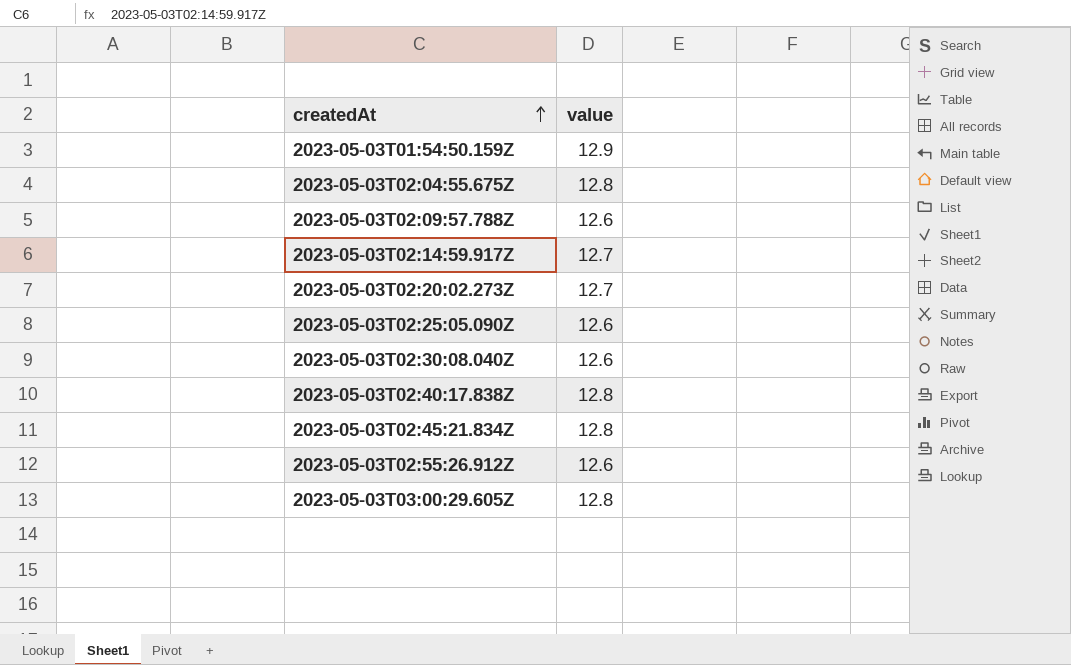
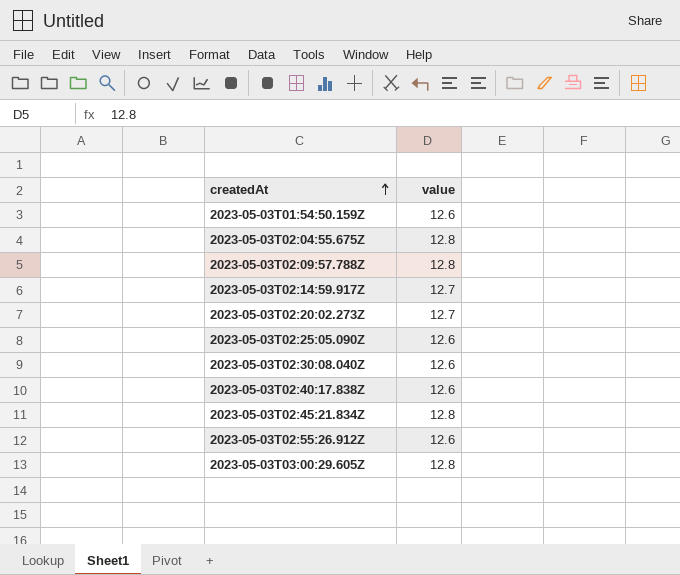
2023-05-03T01:54:50.159Z | value: 12.9 -> 12.6
2023-05-03T02:09:57.788Z | value: 12.6 -> 12.8
2023-05-03T02:40:17.838Z | value: 12.8 -> 12.6

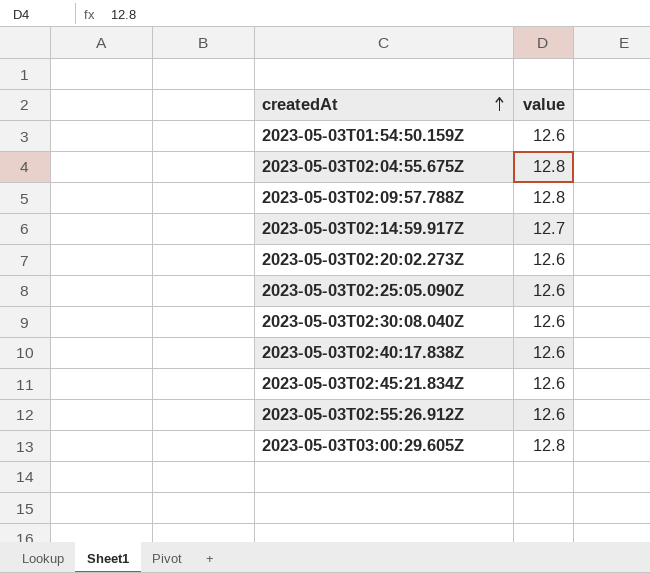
2023-05-03T02:20:02.273Z | value: 12.7 -> 12.6
2023-05-03T02:45:21.834Z | value: 12.8 -> 12.6

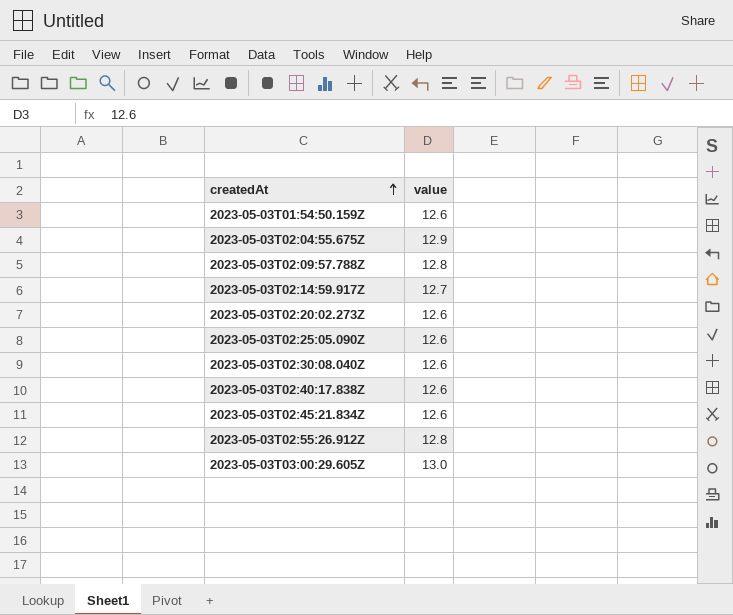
2023-05-03T02:04:55.675Z | value: 12.8 -> 12.9
2023-05-03T02:55:26.912Z | value: 12.6 -> 12.8
2023-05-03T03:00:29.605Z | value: 12.8 -> 13.0

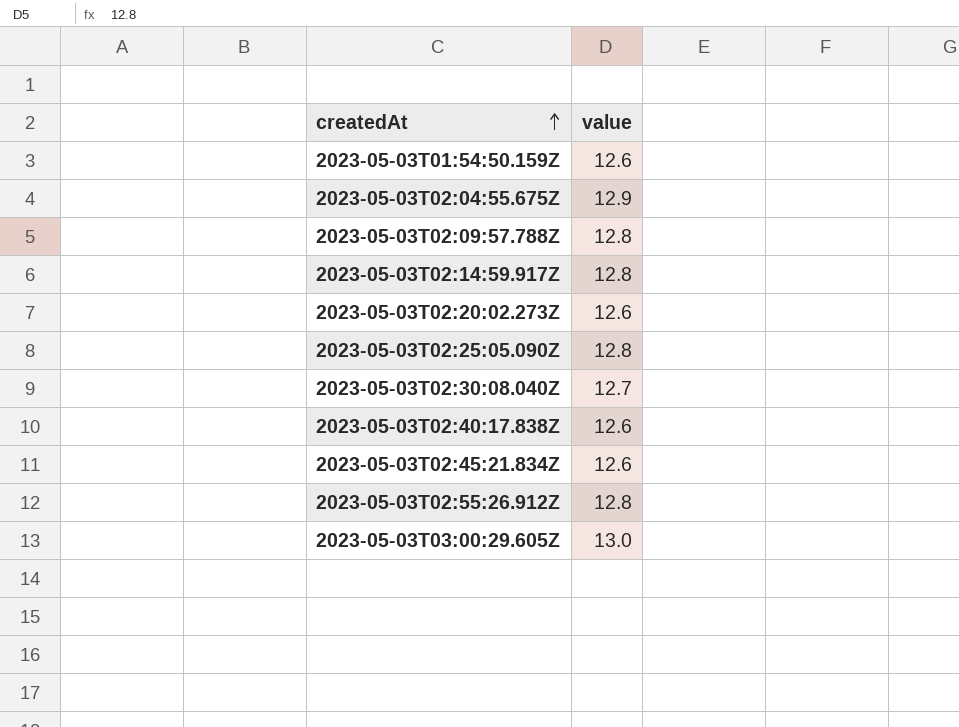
2023-05-03T02:14:59.917Z | value: 12.7 -> 12.8
2023-05-03T02:25:05.090Z | value: 12.6 -> 12.8
2023-05-03T02:30:08.040Z | value: 12.6 -> 12.7

